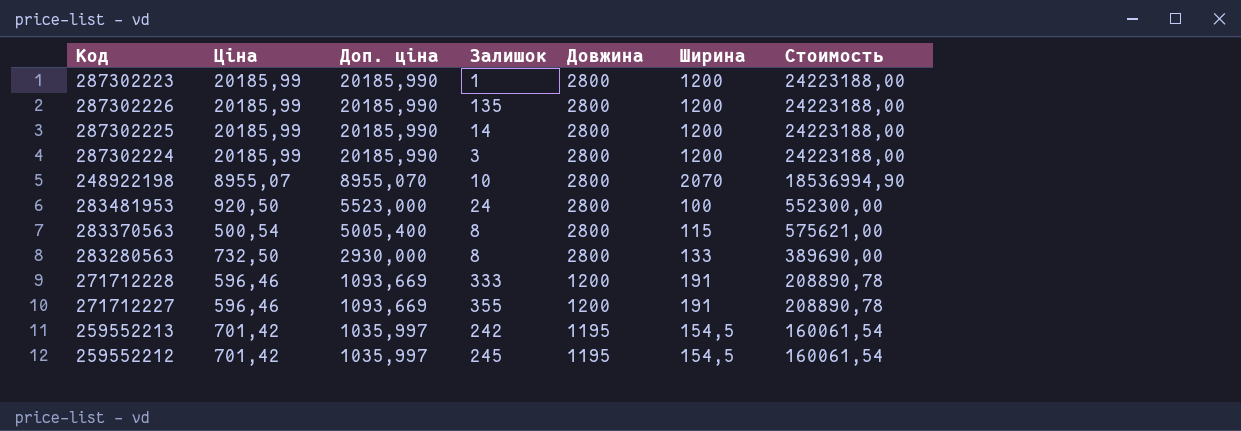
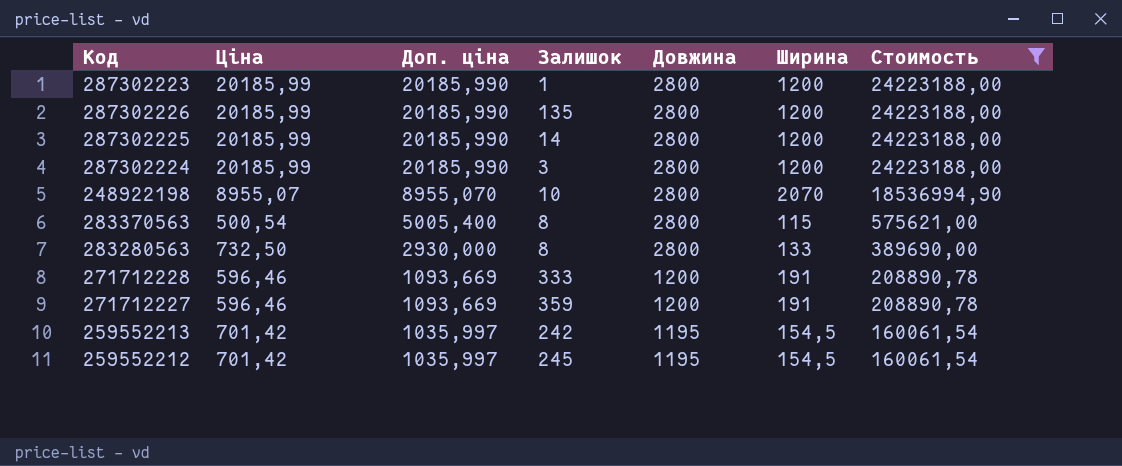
filter: none -> Стоимость != 552300,00
271712227 | Залишок: 355 -> 359

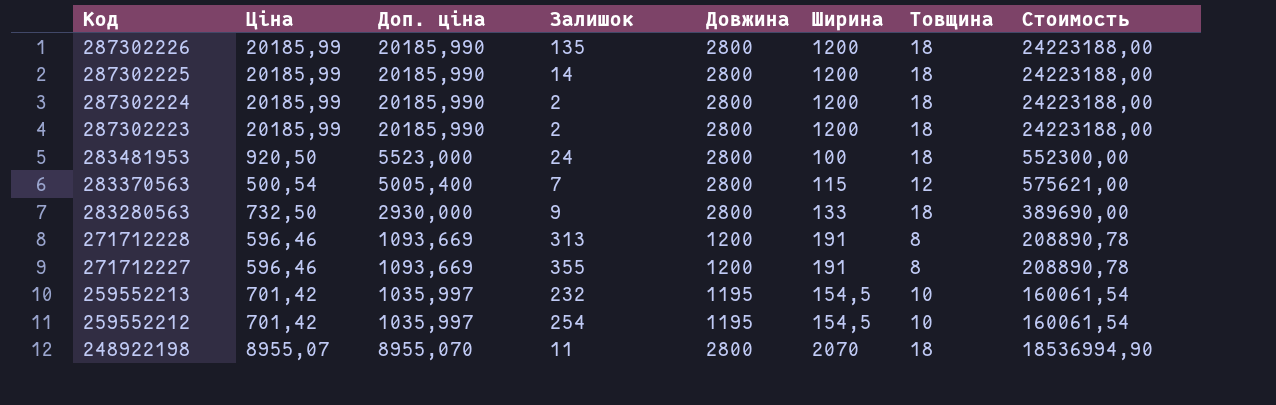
filter: Стоимость != 552300,00 -> none
row order: Доп. ціна descending -> Код descending
column Товщина | position: none -> 7
287302224 | Залишок: 3 -> 2
287302223 | Залишок: 1 -> 2
283370563 | Залишок: 8 -> 7
283280563 | Залишок: 8 -> 9
271712228 | Залишок: 333 -> 313
271712227 | Залишок: 359 -> 355
259552213 | Залишок: 242 -> 232
259552212 | Залишок: 245 -> 254
248922198 | Залишок: 10 -> 11

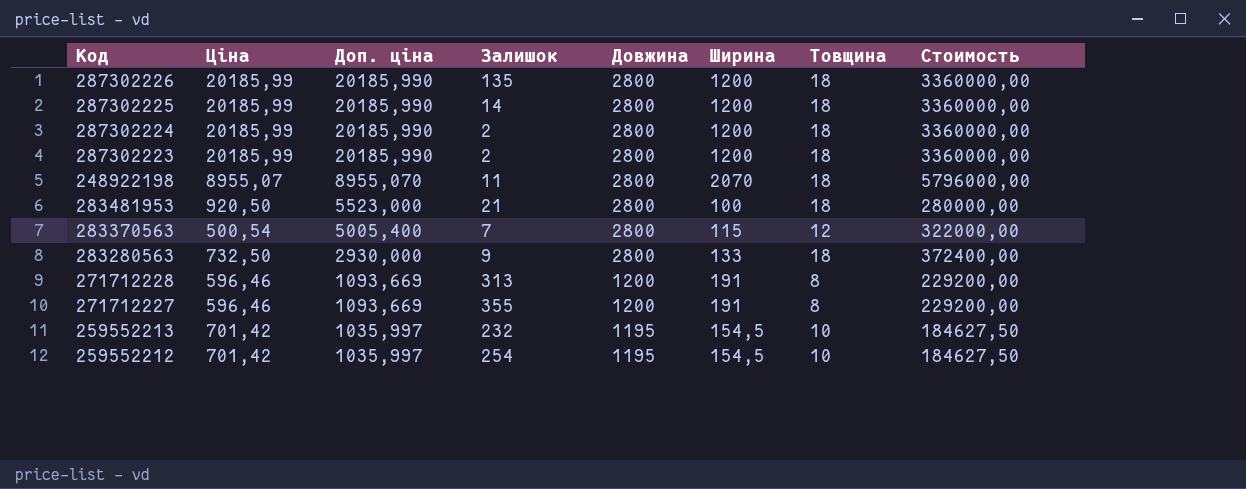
row order: Код descending -> Доп. ціна descending
column Стоимость | formula: [Доп. ціна] * [Ширина] -> [Довжина] * [Ширина]
283481953 | Залишок: 24 -> 21

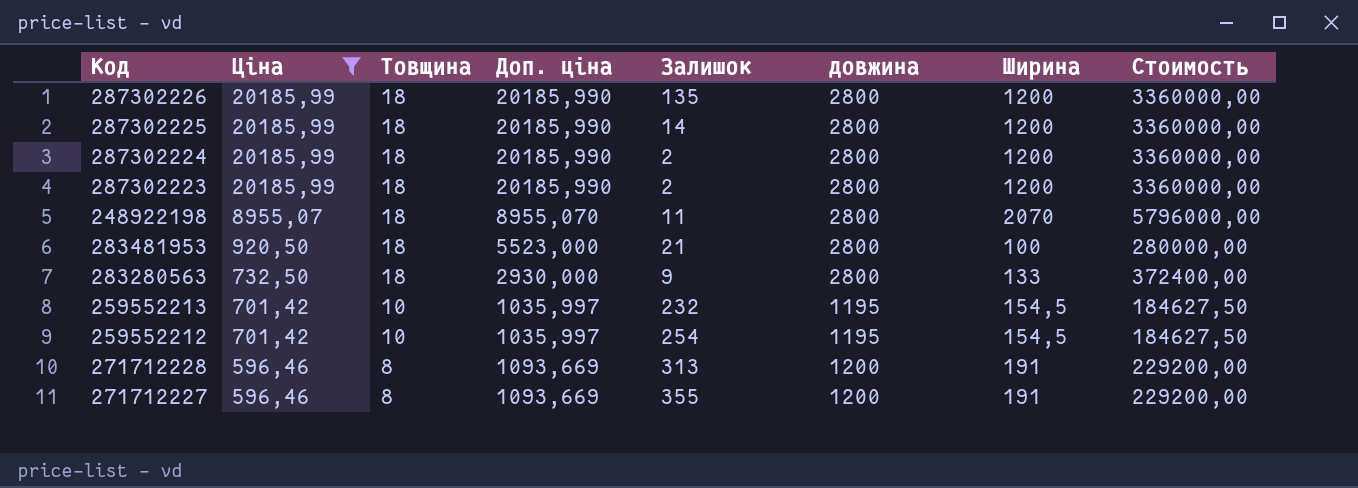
filter: none -> Ціна != 500,54
row order: Доп. ціна descending -> Ціна descending
column Товщина | position: 7 -> 3
column name: Довжина -> довжина

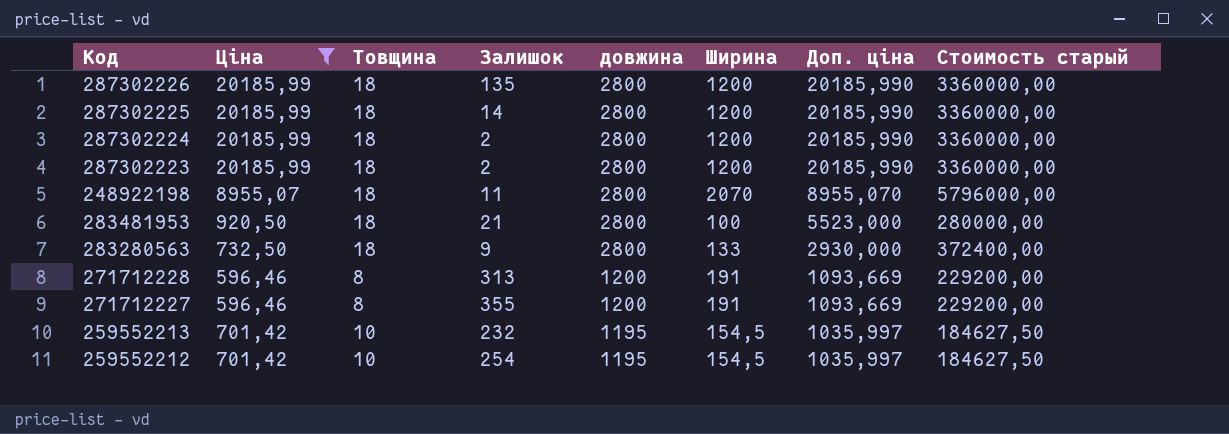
row order: Ціна descending -> довжина descending
column Доп. ціна | position: 4 -> 7
column name: Стоимость -> Стоимость старый

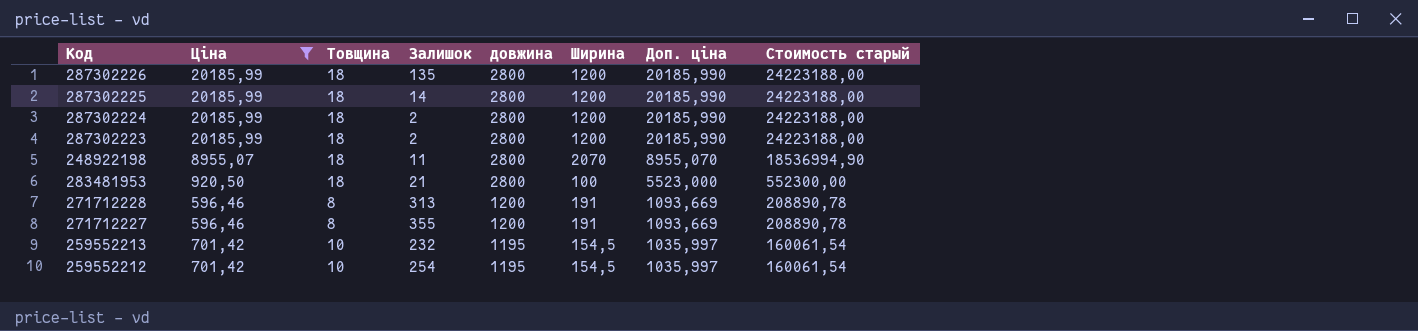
column Стоимость старый | formula: [довжина] * [Ширина] -> [Ширина] * [Доп. ціна]
row 283280563: 732,50 | 18 | 9 | 2800 | 133 | 2930,000 | 372400,00 -> none

